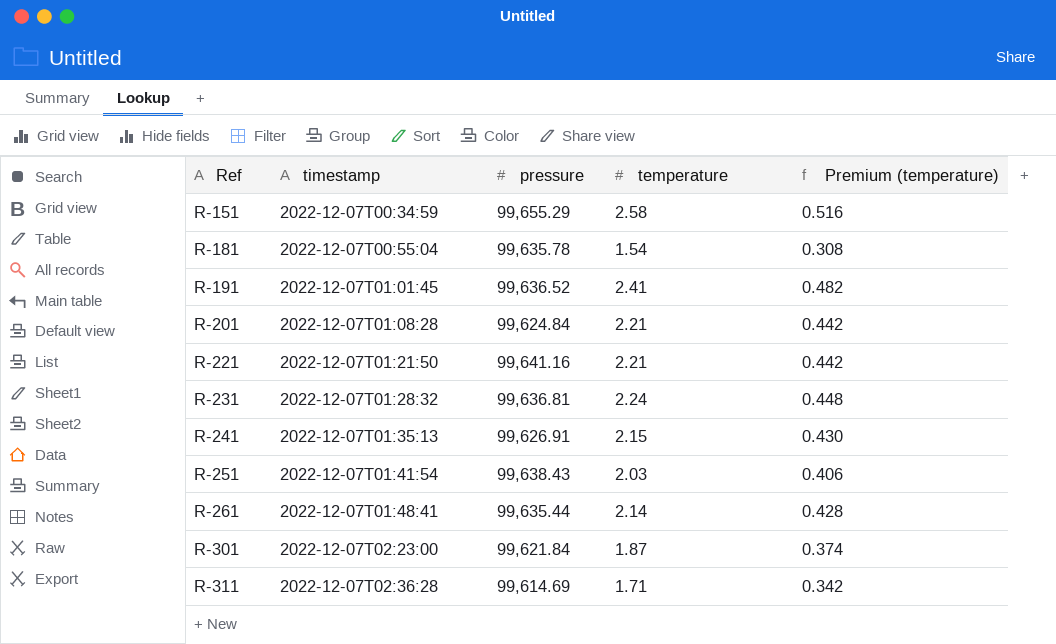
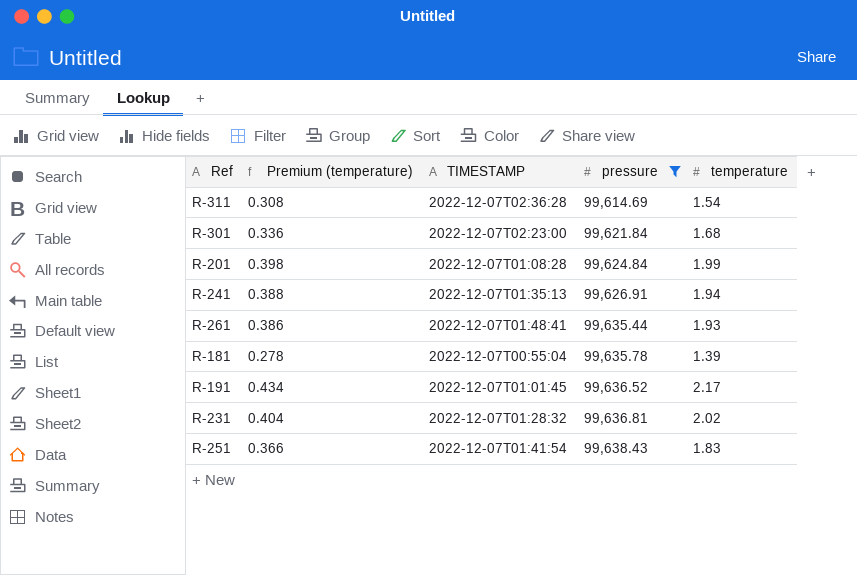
filter: none -> pressure <= 99,638.43
row order: Ref ascending -> pressure ascending
column Premium (temperature) | position: 5 -> 2
column name: timestamp -> TIMESTAMP
R-311 | Premium (temperature): 0.342 -> 0.308
R-311 | temperature: 1.71 -> 1.54
R-301 | Premium (temperature): 0.374 -> 0.336
R-301 | temperature: 1.87 -> 1.68
R-201 | Premium (temperature): 0.442 -> 0.398
R-201 | temperature: 2.21 -> 1.99
R-241 | Premium (temperature): 0.430 -> 0.388
R-241 | temperature: 2.15 -> 1.94
R-261 | Premium (temperature): 0.428 -> 0.386
R-261 | temperature: 2.14 -> 1.93
R-181 | Premium (temperature): 0.308 -> 0.278
R-181 | temperature: 1.54 -> 1.39
R-191 | Premium (temperature): 0.482 -> 0.434
R-191 | temperature: 2.41 -> 2.17
R-231 | Premium (temperature): 0.448 -> 0.404
R-231 | temperature: 2.24 -> 2.02
R-251 | Premium (temperature): 0.406 -> 0.366
R-251 | temperature: 2.03 -> 1.83

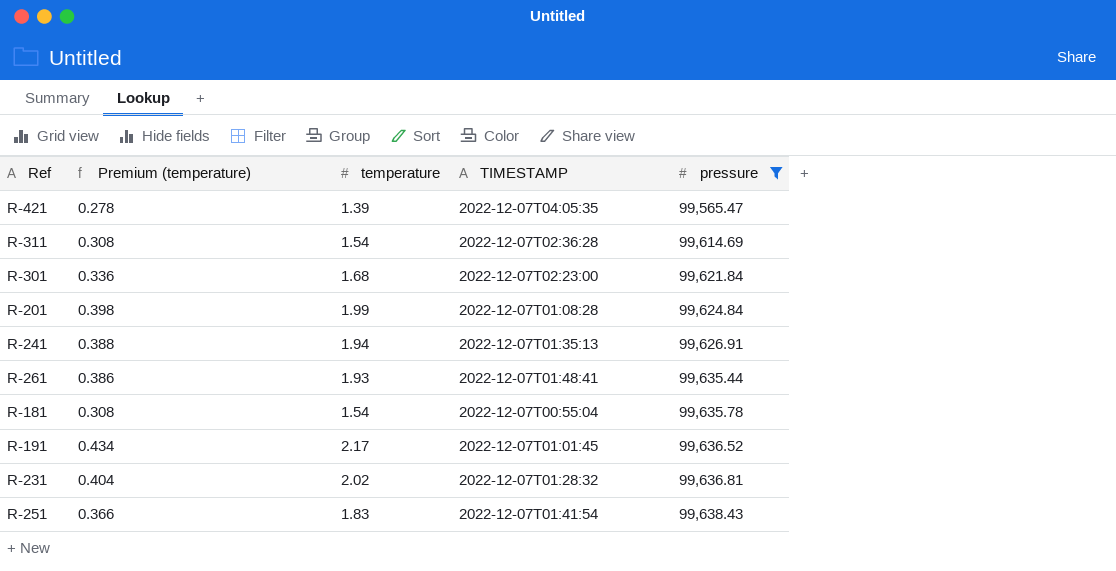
column temperature | position: 5 -> 3
row R-421: none -> 0.278 | 1.39 | 2022-12-07T04:05:35 | 99,565.47
R-181 | Premium (temperature): 0.278 -> 0.308
R-181 | temperature: 1.39 -> 1.54

